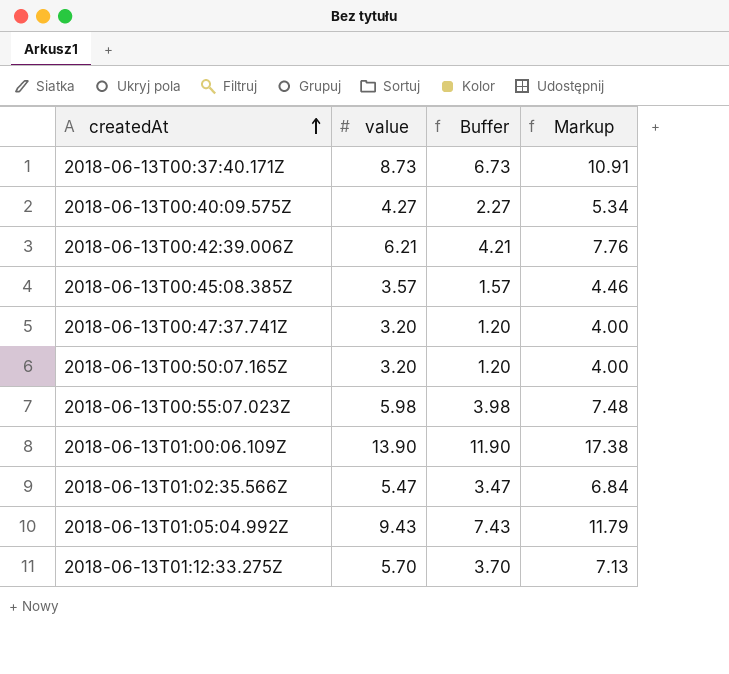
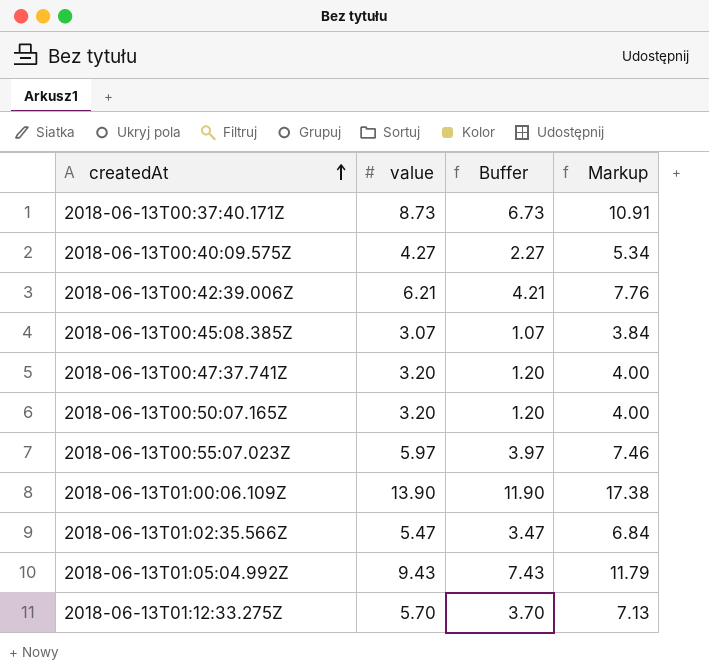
2018-06-13T00:45:08.385Z | value: 3.57 -> 3.07
2018-06-13T00:45:08.385Z | Buffer: 1.57 -> 1.07
2018-06-13T00:45:08.385Z | Markup: 4.46 -> 3.84
2018-06-13T00:55:07.023Z | value: 5.98 -> 5.97
2018-06-13T00:55:07.023Z | Buffer: 3.98 -> 3.97
2018-06-13T00:55:07.023Z | Markup: 7.48 -> 7.46

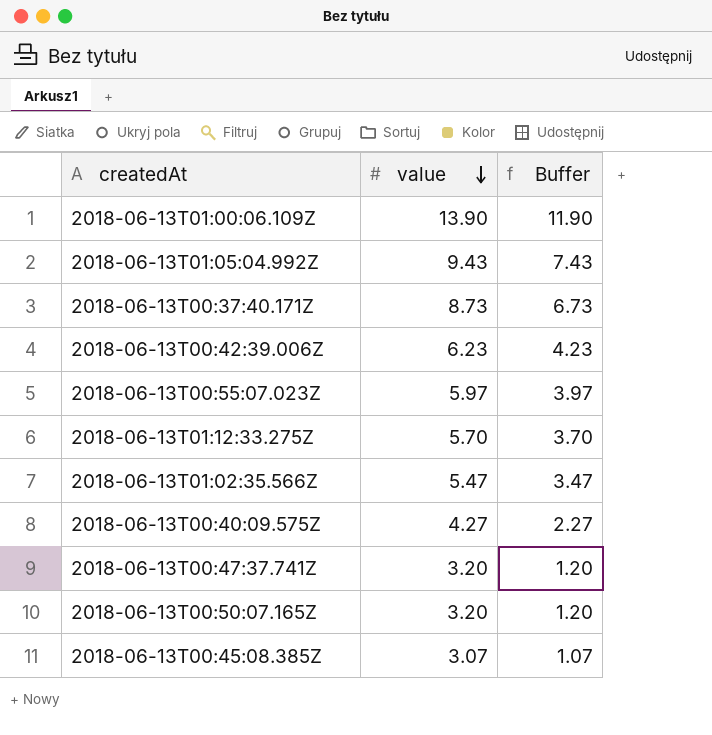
row order: createdAt ascending -> value descending
column Markup | formula: [value] * 1.25 -> none
2018-06-13T00:42:39.006Z | value: 6.21 -> 6.23
2018-06-13T00:42:39.006Z | Buffer: 4.21 -> 4.23

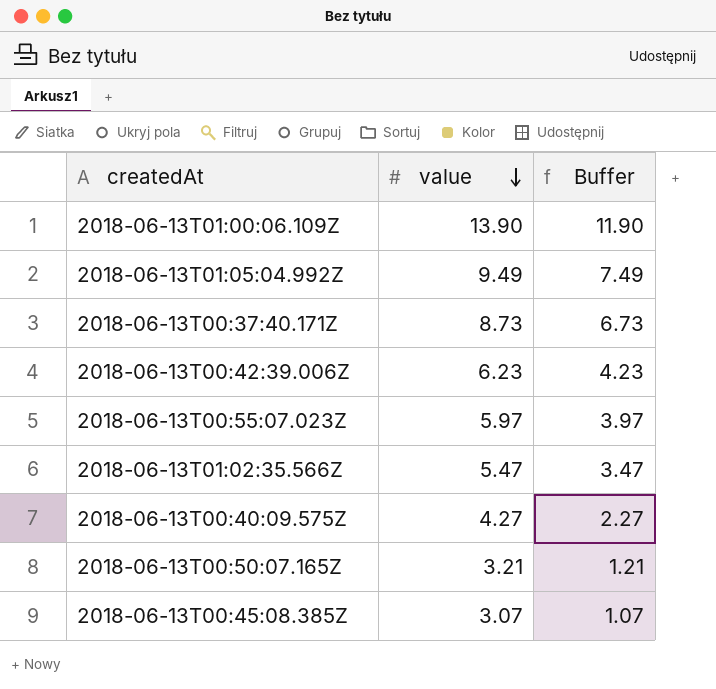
row 2018-06-13T01:12:33.275Z: 5.70 | 3.70 -> none
row 2018-06-13T00:47:37.741Z: 3.20 | 1.20 -> none
2018-06-13T01:05:04.992Z | value: 9.43 -> 9.49
2018-06-13T01:05:04.992Z | Buffer: 7.43 -> 7.49
2018-06-13T00:50:07.165Z | value: 3.20 -> 3.21
2018-06-13T00:50:07.165Z | Buffer: 1.20 -> 1.21

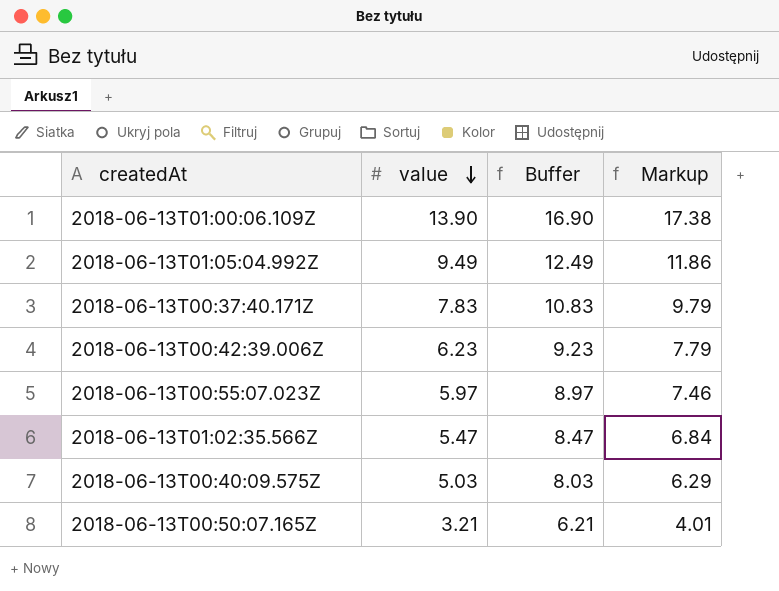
column Buffer | formula: [value] - 2 -> [value] + 3
column Markup | formula: none -> [value] * 1.25
row 2018-06-13T00:45:08.385Z: 3.07 | 1.07 -> none
2018-06-13T00:37:40.171Z | value: 8.73 -> 7.83
2018-06-13T00:40:09.575Z | value: 4.27 -> 5.03

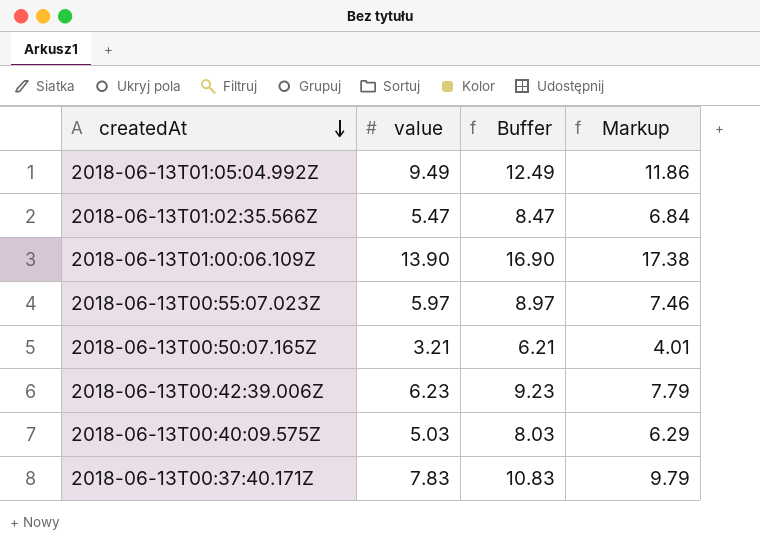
row order: value descending -> createdAt descending

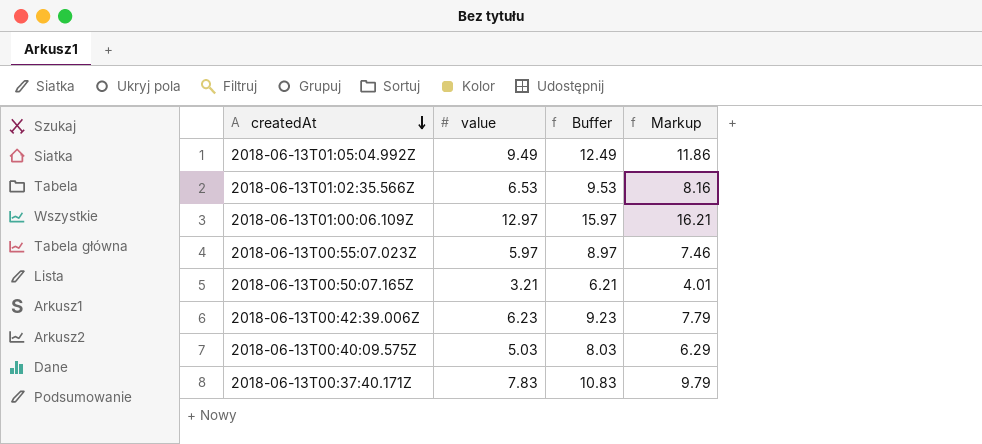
2018-06-13T01:02:35.566Z | value: 5.47 -> 6.53
2018-06-13T01:02:35.566Z | Buffer: 8.47 -> 9.53
2018-06-13T01:02:35.566Z | Markup: 6.84 -> 8.16
2018-06-13T01:00:06.109Z | value: 13.90 -> 12.97
2018-06-13T01:00:06.109Z | Buffer: 16.90 -> 15.97
2018-06-13T01:00:06.109Z | Markup: 17.38 -> 16.21

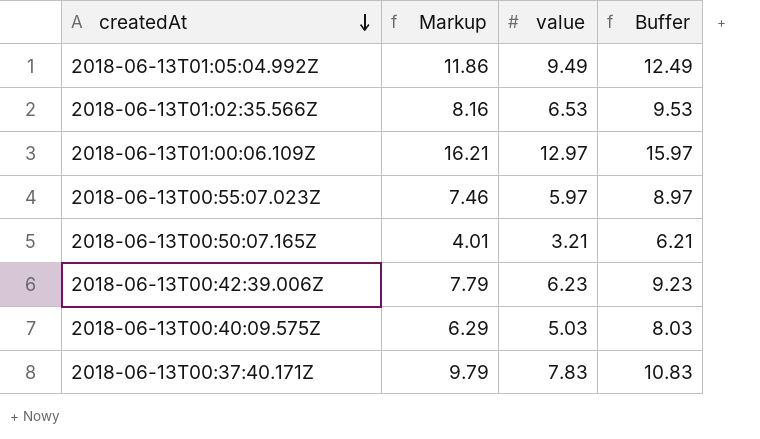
column Markup | position: 4 -> 2

